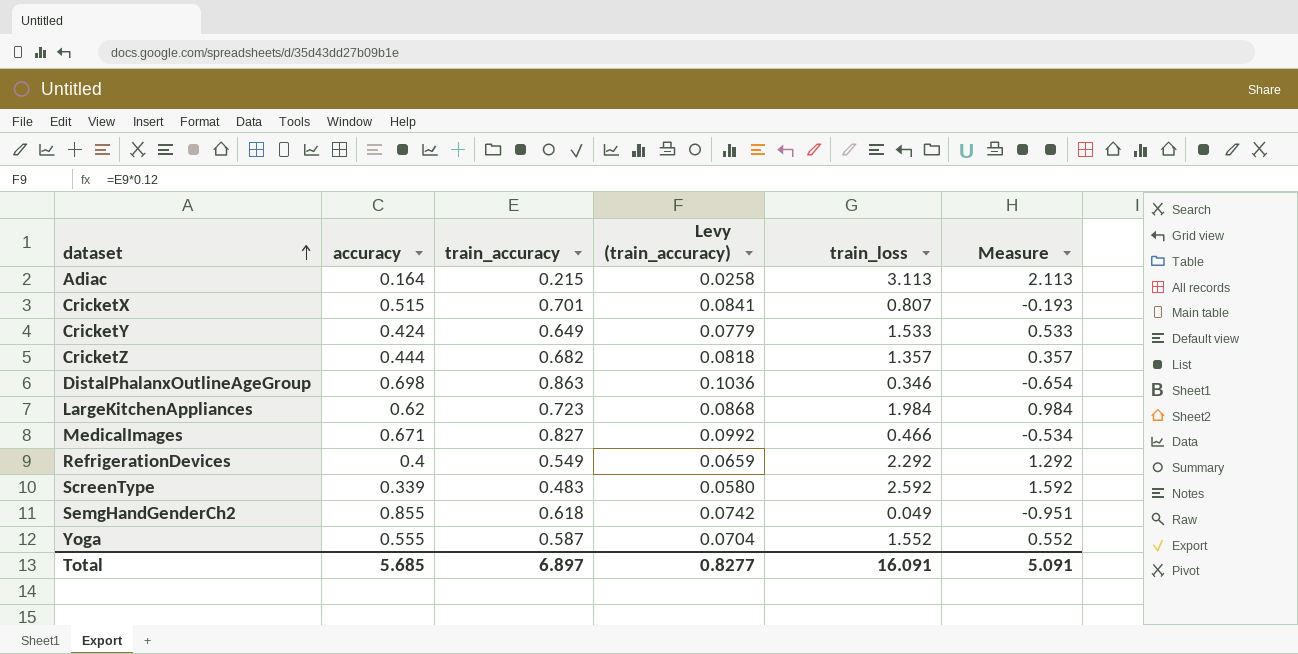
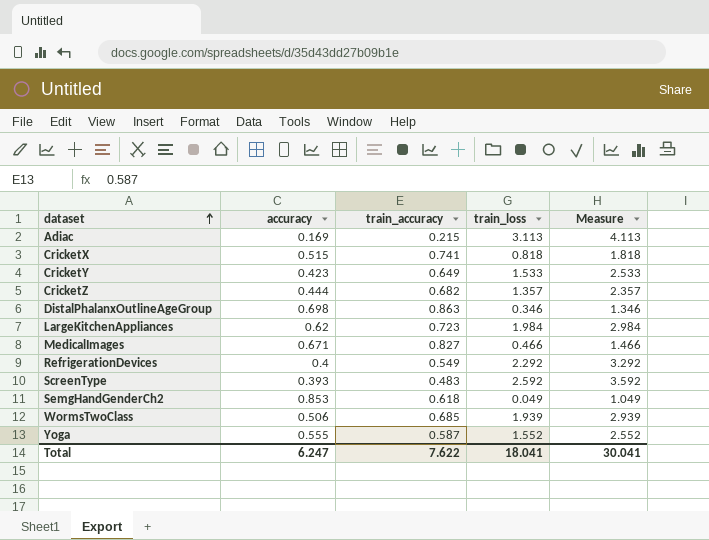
column Levy (train_accuracy) | formula: [train_accuracy] * 0.12 -> none
column Measure | formula: [train_loss] - 1 -> [train_loss] + 1
Adiac | accuracy: 0.164 -> 0.169
CricketX | train_accuracy: 0.701 -> 0.741
CricketX | train_loss: 0.807 -> 0.818
CricketY | accuracy: 0.424 -> 0.423
ScreenType | accuracy: 0.339 -> 0.393
SemgHandGenderCh2 | accuracy: 0.855 -> 0.853
row WormsTwoClass: none -> 0.506 | 0.685 | 1.939 | 2.939
Total | accuracy: 5.685 -> 6.247
Total | train_accuracy: 6.897 -> 7.622
Total | train_loss: 16.091 -> 18.041
Total | Measure: 5.091 -> 30.041

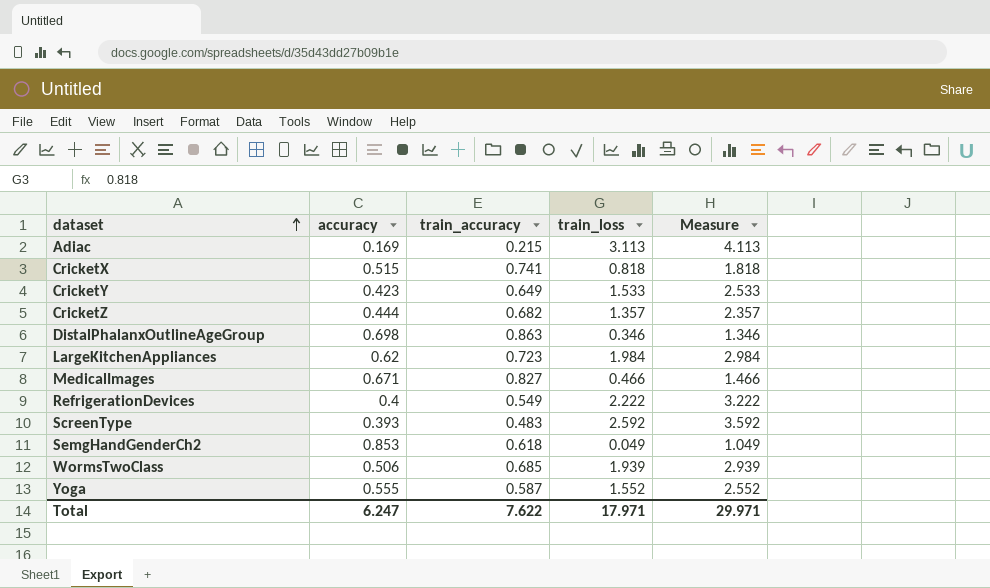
RefrigerationDevices | train_loss: 2.292 -> 2.222
RefrigerationDevices | Measure: 3.292 -> 3.222
Total | train_loss: 18.041 -> 17.971
Total | Measure: 30.041 -> 29.971

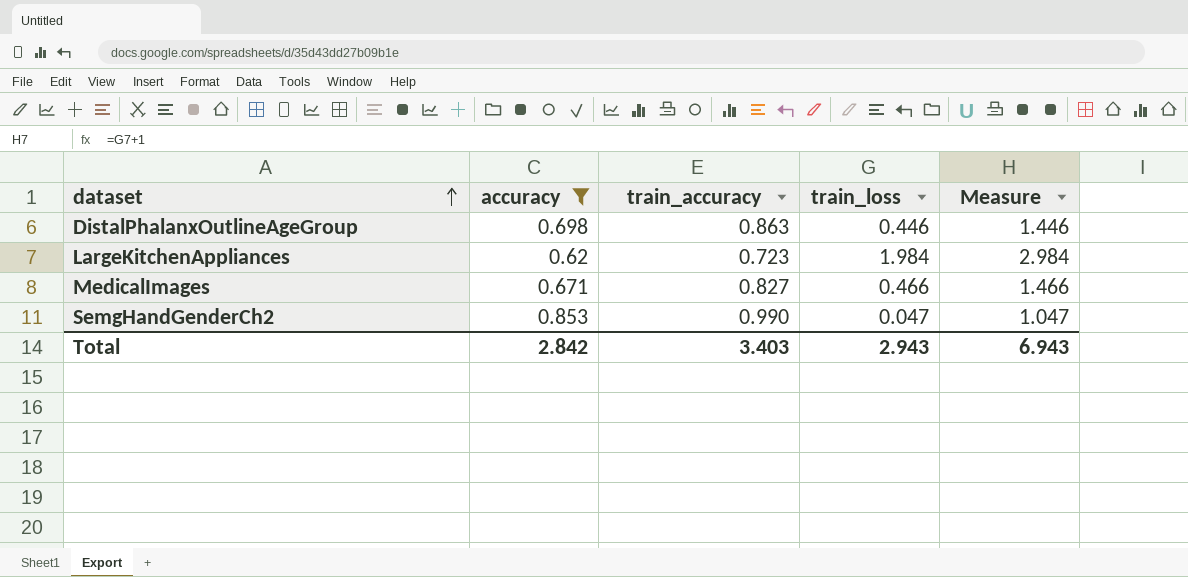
filter: none -> accuracy >= 0.62
DistalPhalanxOutlineAgeGroup | train_loss: 0.346 -> 0.446
DistalPhalanxOutlineAgeGroup | Measure: 1.346 -> 1.446
SemgHandGenderCh2 | train_accuracy: 0.618 -> 0.990
SemgHandGenderCh2 | train_loss: 0.049 -> 0.047
SemgHandGenderCh2 | Measure: 1.049 -> 1.047
Total | accuracy: 6.247 -> 2.842
Total | train_accuracy: 7.622 -> 3.403
Total | train_loss: 17.971 -> 2.943
Total | Measure: 29.971 -> 6.943

